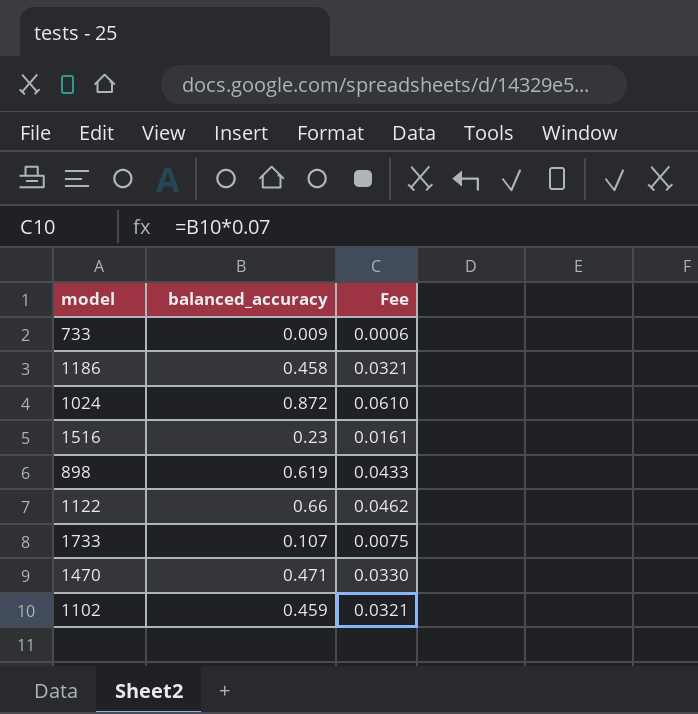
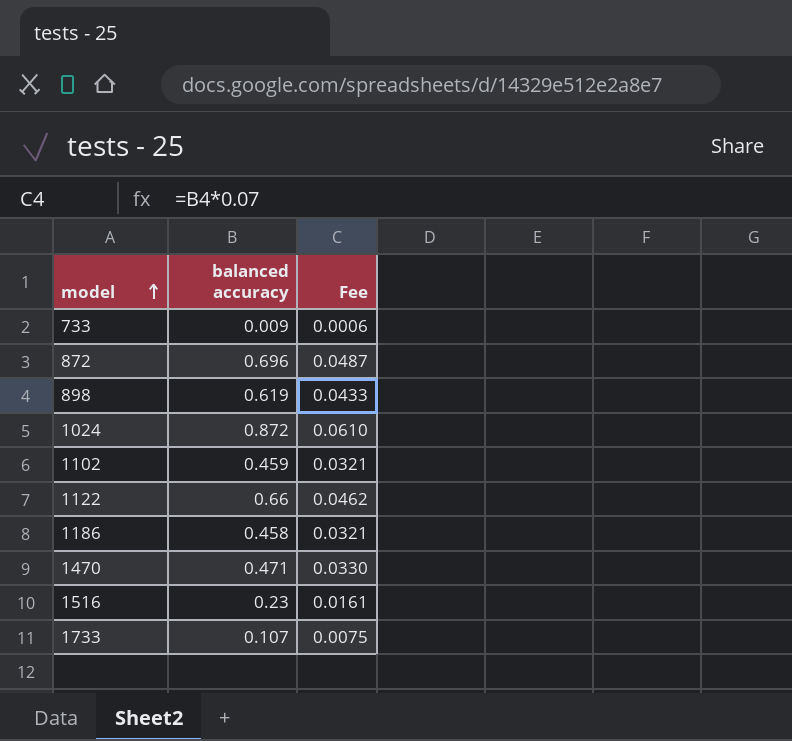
row order: none -> model ascending
column name: balanced_accuracy -> balanced accuracy
row 872: none -> 0.696 | 0.0487

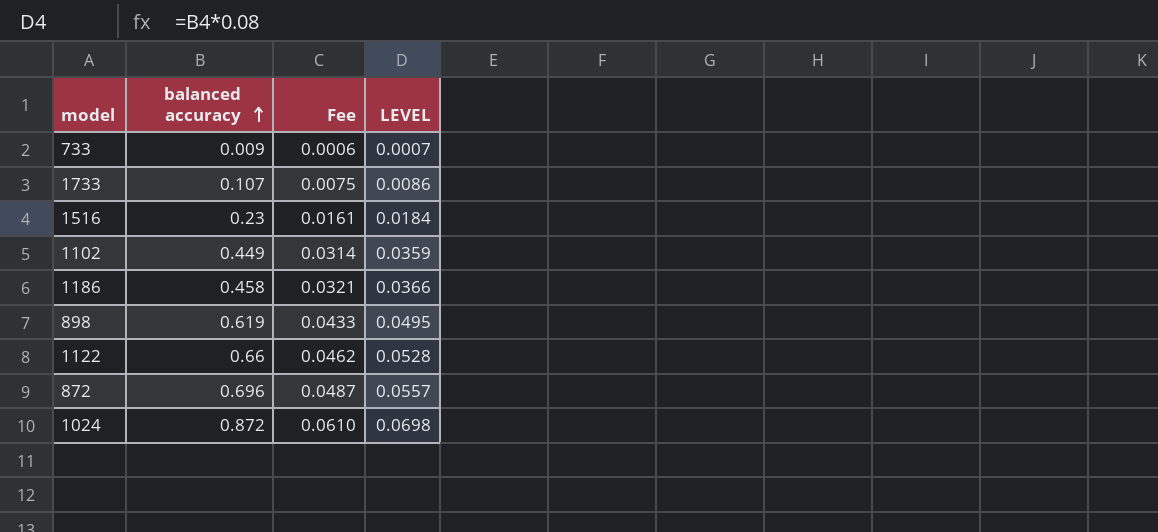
row order: model ascending -> balanced accuracy ascending
column LEVEL | formula: none -> [balanced accuracy] * 0.08
row 1470: 0.471 | 0.0330 -> none
1102 | balanced accuracy: 0.459 -> 0.449
1102 | Fee: 0.0321 -> 0.0314

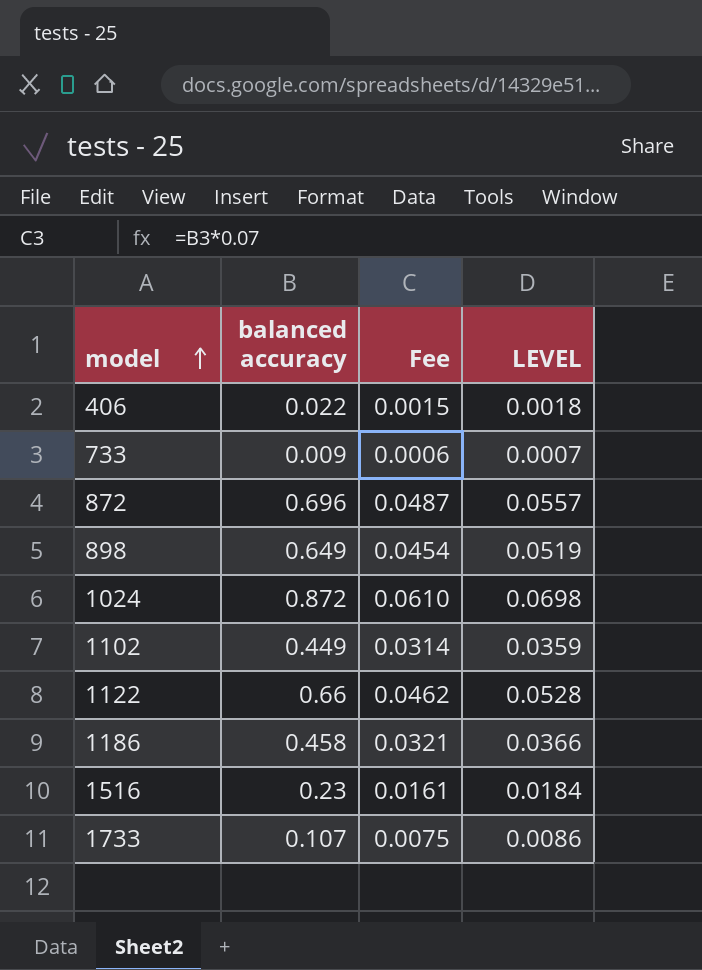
row order: balanced accuracy ascending -> model ascending
row 406: none -> 0.022 | 0.0015 | 0.0018
898 | balanced accuracy: 0.619 -> 0.649
898 | Fee: 0.0433 -> 0.0454
898 | LEVEL: 0.0495 -> 0.0519

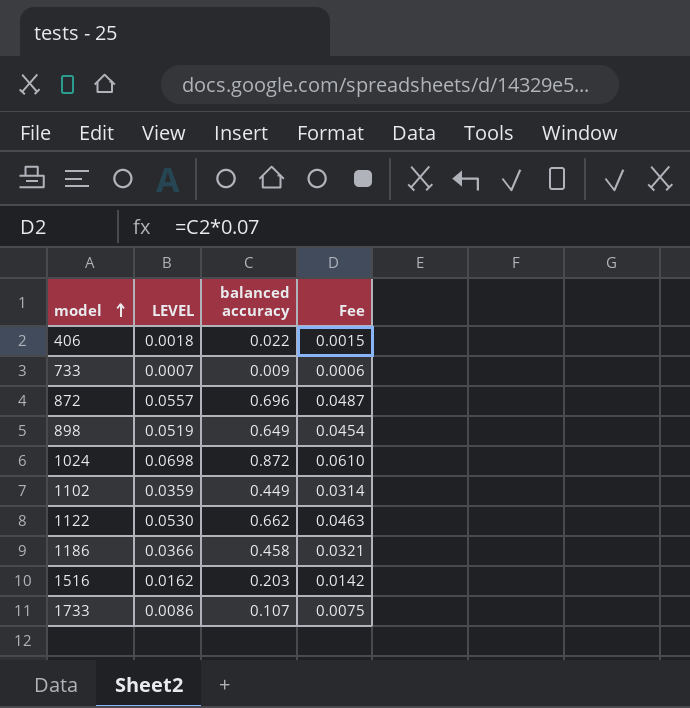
column LEVEL | position: 4 -> 2
1122 | LEVEL: 0.0528 -> 0.0530
1122 | balanced accuracy: 0.66 -> 0.662
1122 | Fee: 0.0462 -> 0.0463
1516 | LEVEL: 0.0184 -> 0.0162
1516 | balanced accuracy: 0.23 -> 0.203
1516 | Fee: 0.0161 -> 0.0142

